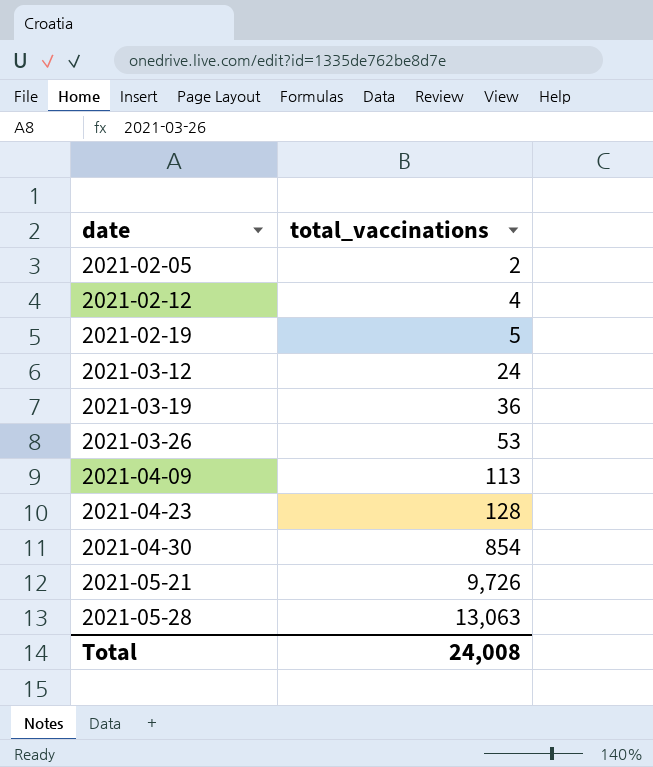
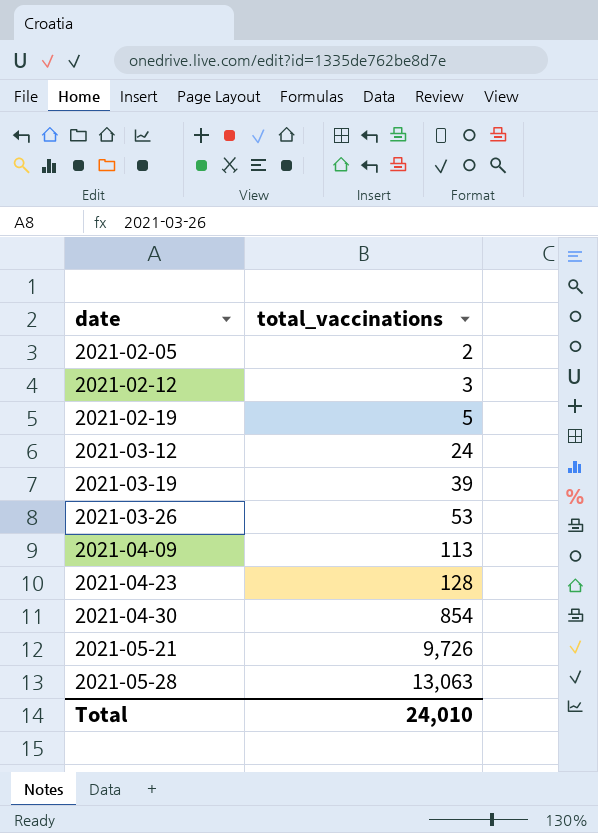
2021-02-12 | total_vaccinations: 4 -> 3
2021-03-19 | total_vaccinations: 36 -> 39
Total | total_vaccinations: 24,008 -> 24,010

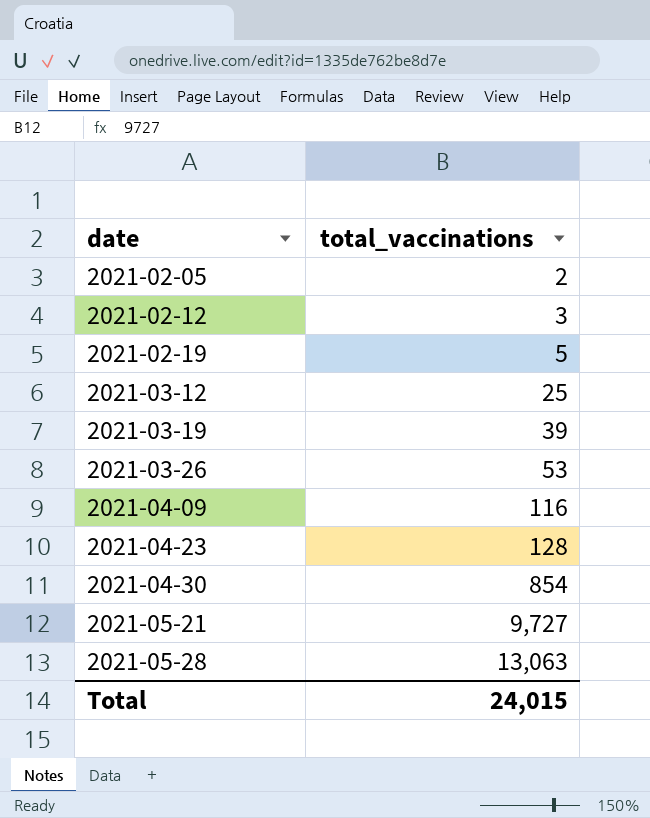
2021-03-12 | total_vaccinations: 24 -> 25
2021-04-09 | total_vaccinations: 113 -> 116
2021-05-21 | total_vaccinations: 9,726 -> 9,727
Total | total_vaccinations: 24,010 -> 24,015

